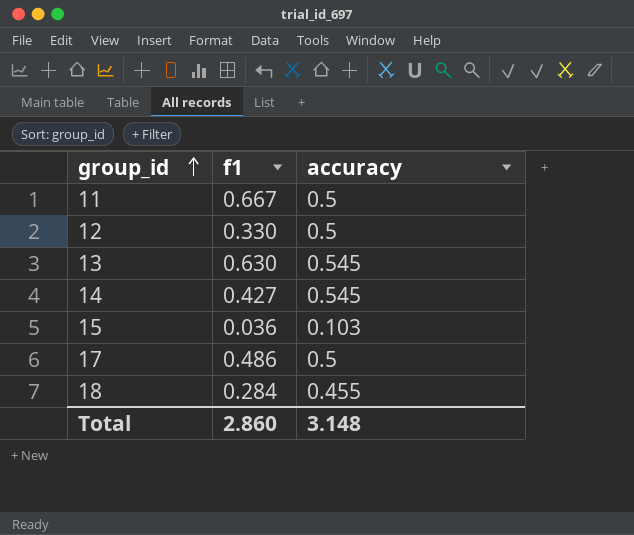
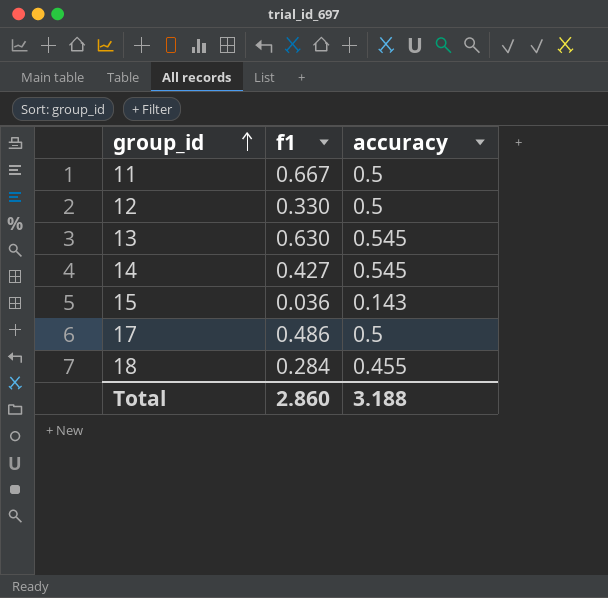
15 | accuracy: 0.103 -> 0.143
Total | accuracy: 3.148 -> 3.188

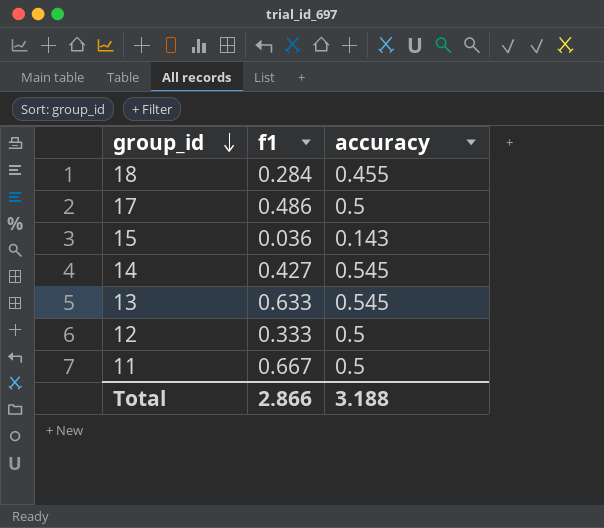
row order: group_id ascending -> group_id descending
13 | f1: 0.630 -> 0.633
12 | f1: 0.330 -> 0.333
Total | f1: 2.860 -> 2.866

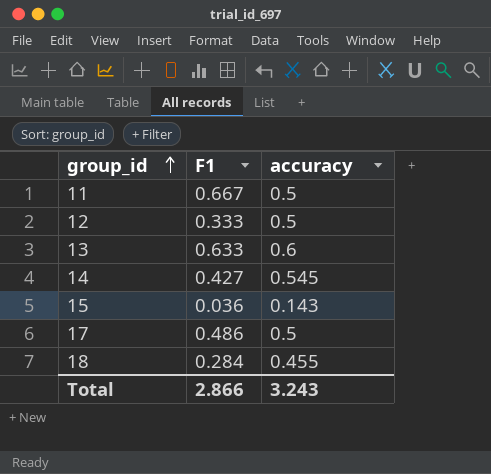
row order: group_id descending -> group_id ascending
column name: f1 -> F1
13 | accuracy: 0.545 -> 0.6
Total | accuracy: 3.188 -> 3.243

